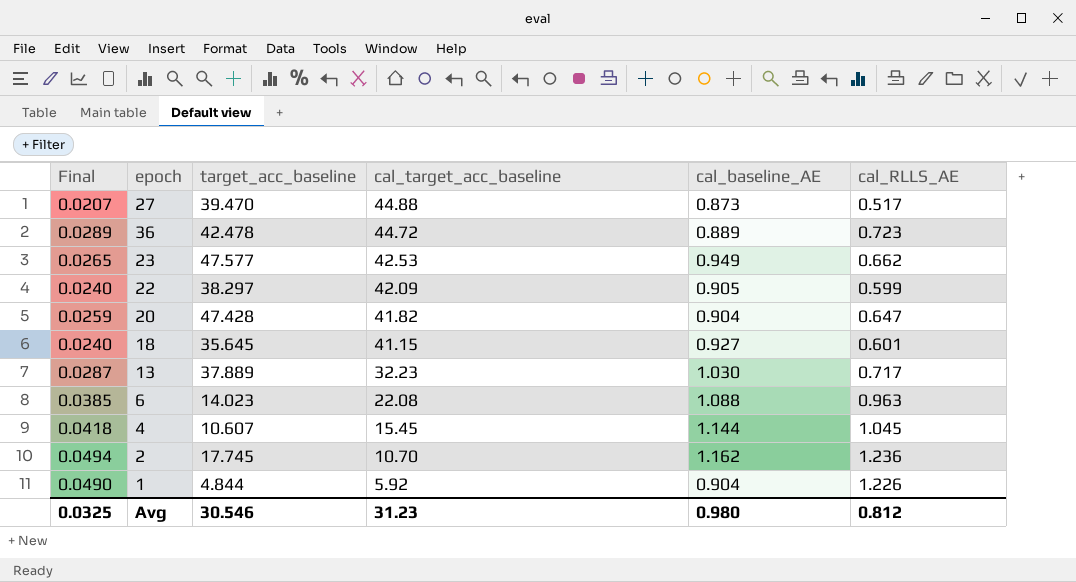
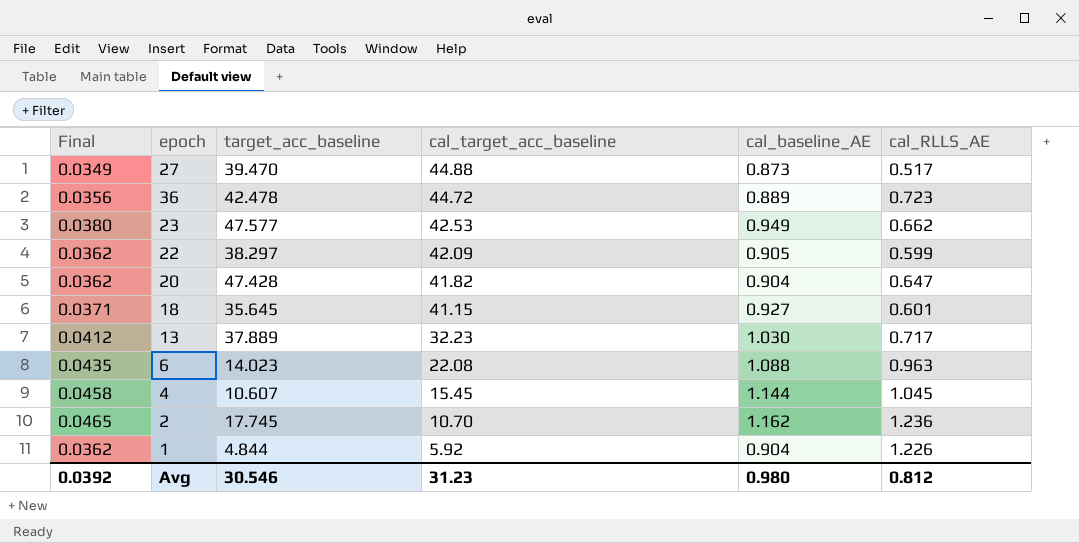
column Final | formula: [cal_RLLS_AE] * 0.04 -> [cal_baseline_AE] * 0.04
Avg | Final: 0.0325 -> 0.0392

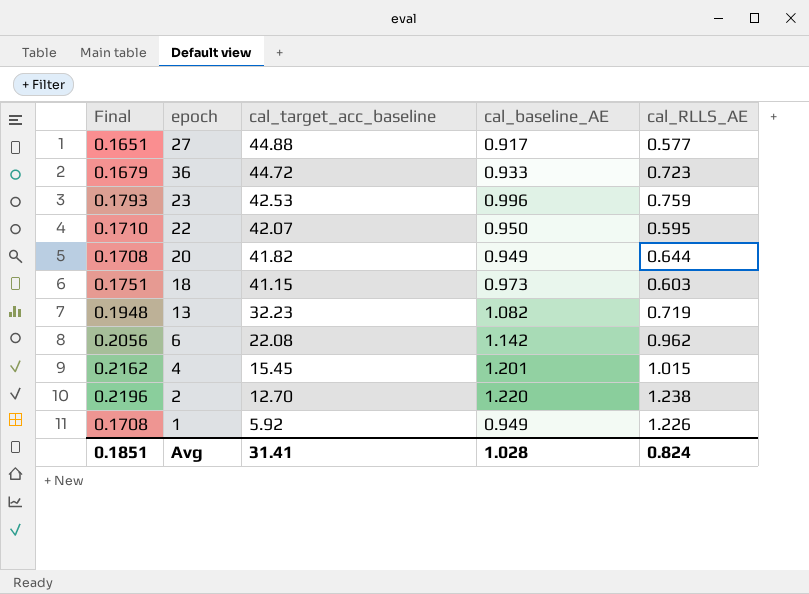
column target_acc_baseline | position: 3 -> none
column Final | formula: [cal_baseline_AE] * 0.04 -> [cal_baseline_AE] * 0.18
27 | cal_baseline_AE: 0.873 -> 0.917
27 | cal_RLLS_AE: 0.517 -> 0.577
36 | cal_baseline_AE: 0.889 -> 0.933
23 | cal_baseline_AE: 0.949 -> 0.996
23 | cal_RLLS_AE: 0.662 -> 0.759
22 | cal_target_acc_baseline: 42.09 -> 42.07
22 | cal_baseline_AE: 0.905 -> 0.950
22 | cal_RLLS_AE: 0.599 -> 0.595
20 | cal_baseline_AE: 0.904 -> 0.949
20 | cal_RLLS_AE: 0.647 -> 0.644
18 | cal_baseline_AE: 0.927 -> 0.973
18 | cal_RLLS_AE: 0.601 -> 0.603
13 | cal_baseline_AE: 1.030 -> 1.082
13 | cal_RLLS_AE: 0.717 -> 0.719
6 | cal_baseline_AE: 1.088 -> 1.142
6 | cal_RLLS_AE: 0.963 -> 0.962
4 | cal_baseline_AE: 1.144 -> 1.201
4 | cal_RLLS_AE: 1.045 -> 1.015
2 | cal_target_acc_baseline: 10.70 -> 12.70
2 | cal_baseline_AE: 1.162 -> 1.220
2 | cal_RLLS_AE: 1.236 -> 1.238
1 | cal_baseline_AE: 0.904 -> 0.949
Avg | Final: 0.0392 -> 0.1851
Avg | cal_target_acc_baseline: 31.23 -> 31.41
Avg | cal_baseline_AE: 0.980 -> 1.028
Avg | cal_RLLS_AE: 0.812 -> 0.824

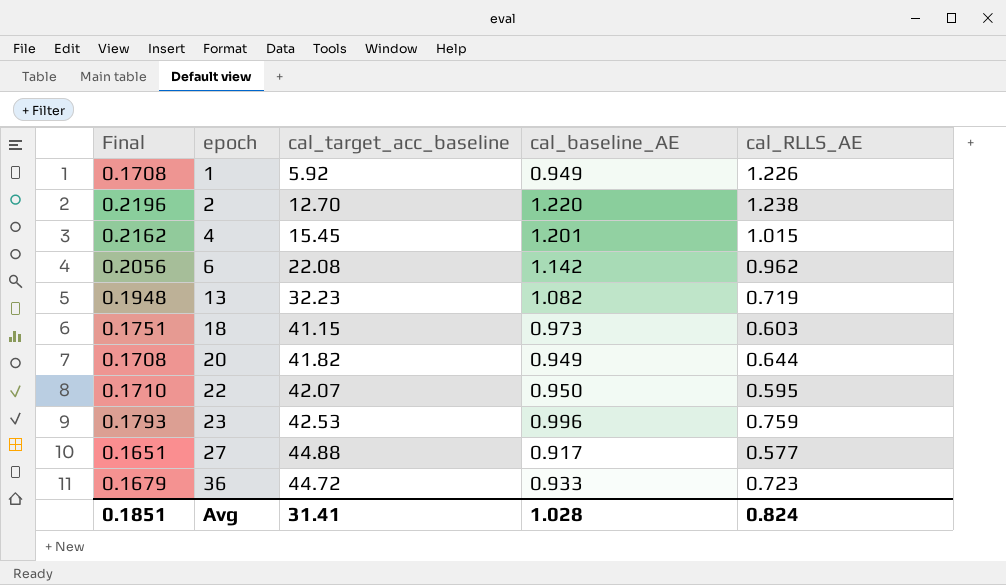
row order: cal_target_acc_baseline descending -> epoch ascending

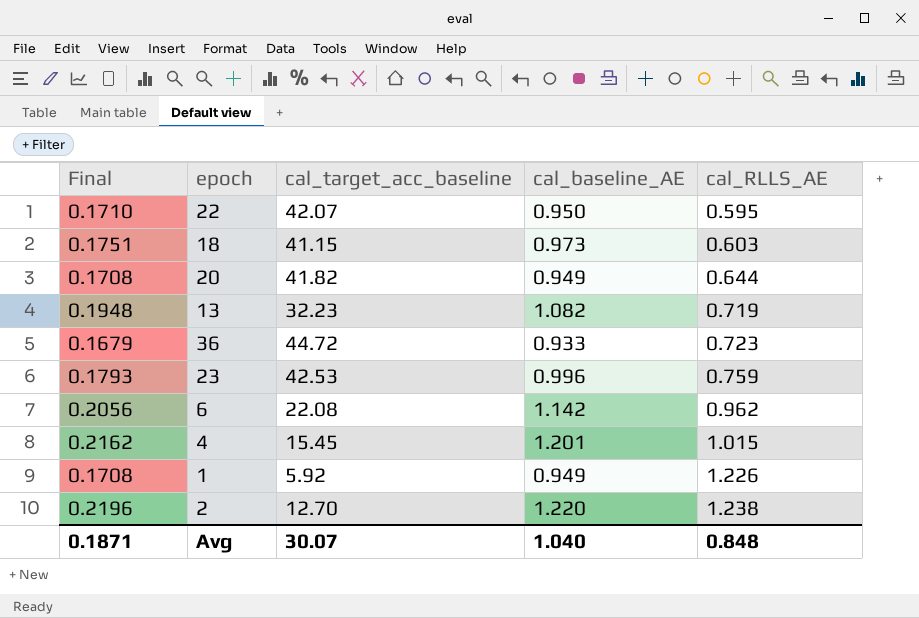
row order: epoch ascending -> cal_RLLS_AE ascending
row 27: 0.1651 | 44.88 | 0.917 | 0.577 -> none
Avg | Final: 0.1851 -> 0.1871
Avg | cal_target_acc_baseline: 31.41 -> 30.07
Avg | cal_baseline_AE: 1.028 -> 1.040
Avg | cal_RLLS_AE: 0.824 -> 0.848

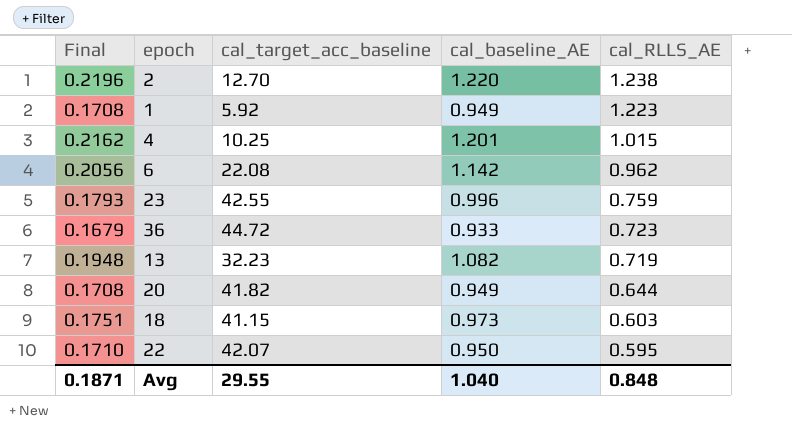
row order: cal_RLLS_AE ascending -> cal_RLLS_AE descending
1 | cal_RLLS_AE: 1.226 -> 1.223
4 | cal_target_acc_baseline: 15.45 -> 10.25
23 | cal_target_acc_baseline: 42.53 -> 42.55
Avg | cal_target_acc_baseline: 30.07 -> 29.55

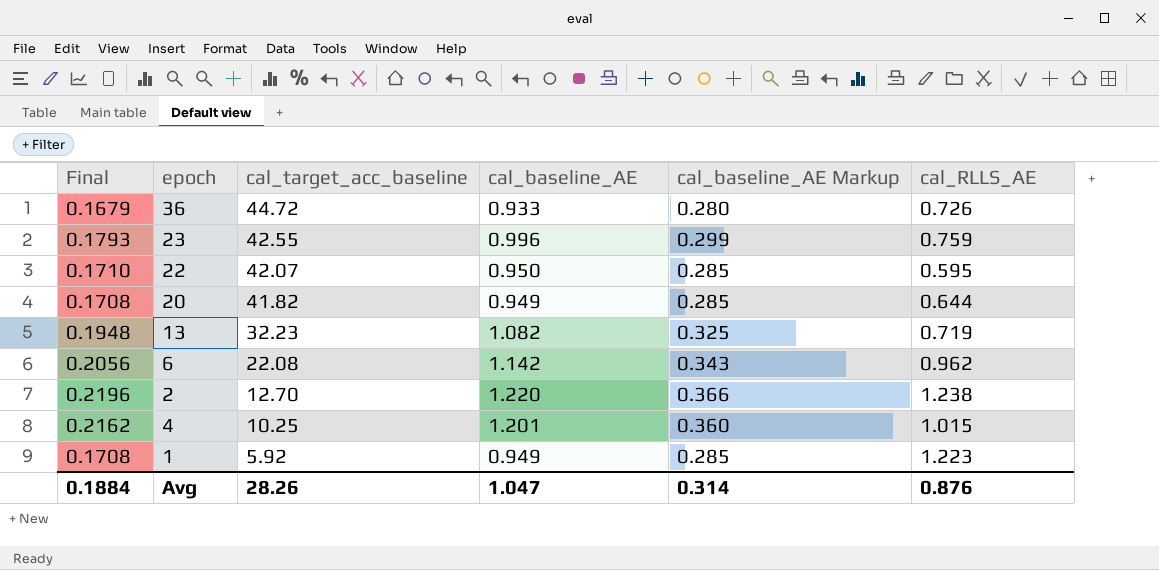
row order: cal_RLLS_AE descending -> cal_target_acc_baseline descending
column cal_baseline_AE Markup | formula: none -> [cal_baseline_AE] * 0.3
row 18: 0.1751 | 41.15 | 0.973 | 0.603 -> none
36 | cal_RLLS_AE: 0.723 -> 0.726
Avg | Final: 0.1871 -> 0.1884
Avg | cal_target_acc_baseline: 29.55 -> 28.26
Avg | cal_baseline_AE: 1.040 -> 1.047
Avg | cal_RLLS_AE: 0.848 -> 0.876

